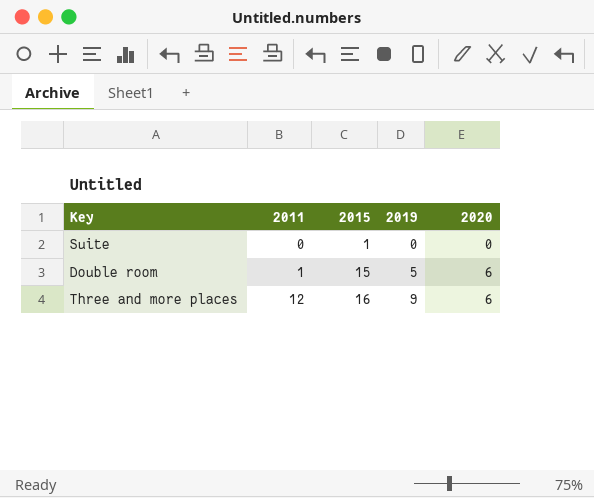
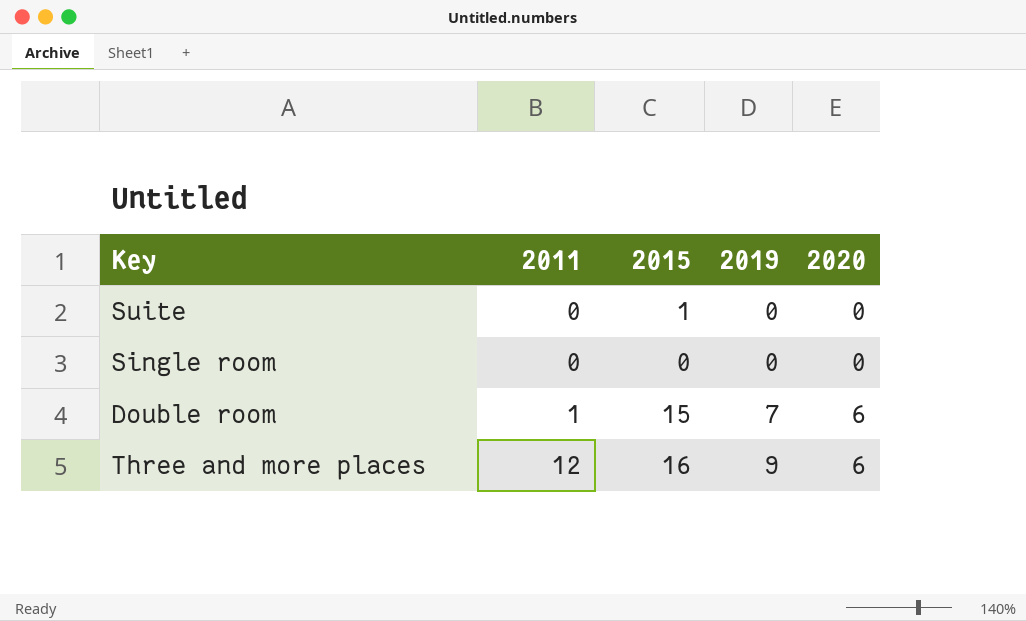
row Single room: none -> 0 | 0 | 0 | 0
Double room | 2019: 5 -> 7

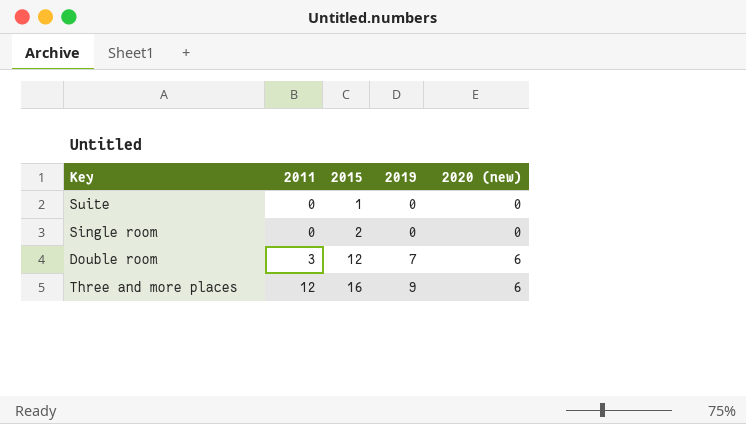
column name: 2020 -> 2020 (new)
Single room | 2015: 0 -> 2
Double room | 2011: 1 -> 3
Double room | 2015: 15 -> 12

